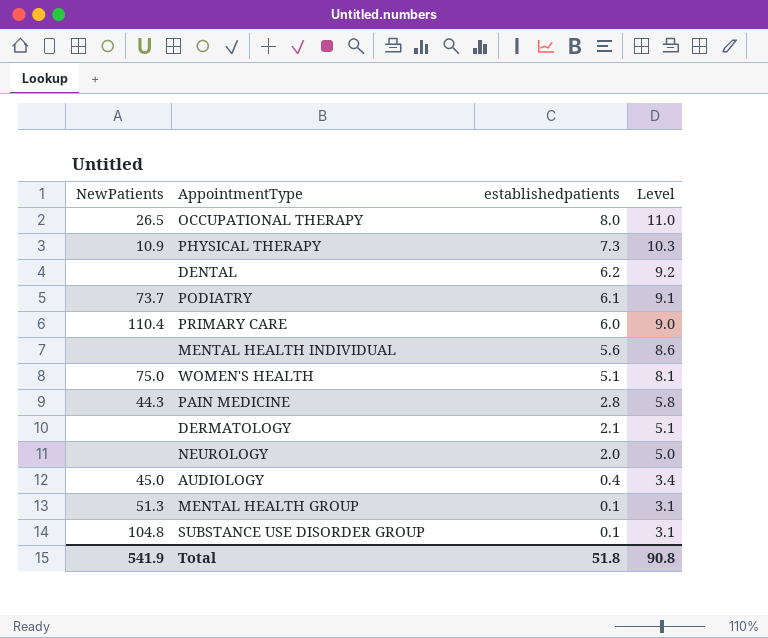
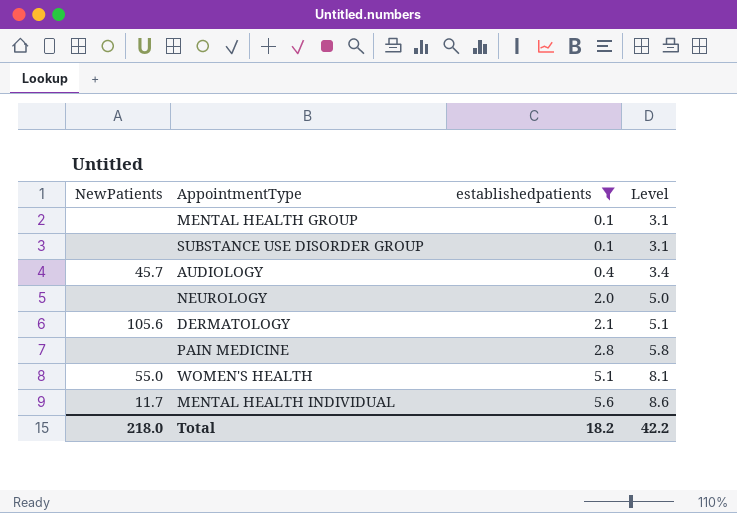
filter: none -> establishedpatients <= 5.6
row order: establishedpatients descending -> establishedpatients ascending
MENTAL HEALTH GROUP | NewPatients: 51.3 -> none
SUBSTANCE USE DISORDER GROUP | NewPatients: 104.8 -> none
AUDIOLOGY | NewPatients: 45.0 -> 45.7
DERMATOLOGY | NewPatients: none -> 105.6
PAIN MEDICINE | NewPatients: 44.3 -> none
WOMEN'S HEALTH | NewPatients: 75.0 -> 55.0
MENTAL HEALTH INDIVIDUAL | NewPatients: none -> 11.7
Total | NewPatients: 541.9 -> 218.0
Total | establishedpatients: 51.8 -> 18.2
Total | Level: 90.8 -> 42.2

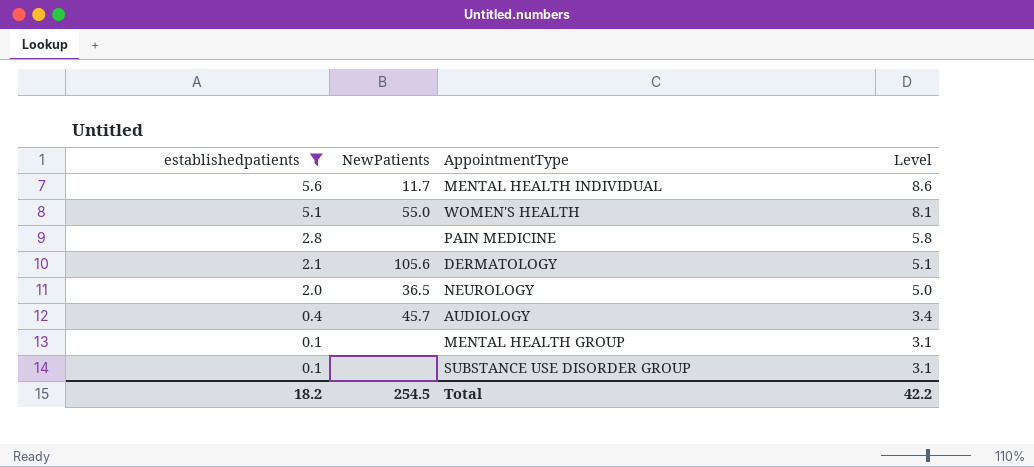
row order: establishedpatients ascending -> establishedpatients descending
column establishedpatients | position: 3 -> 1
NEUROLOGY | NewPatients: none -> 36.5
Total | NewPatients: 218.0 -> 254.5

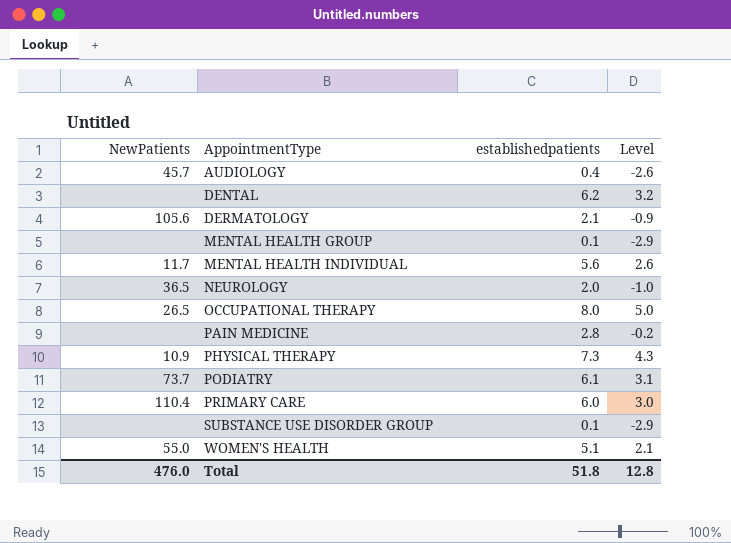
filter: establishedpatients <= 5.6 -> none
row order: establishedpatients descending -> AppointmentType ascending
column establishedpatients | position: 1 -> 3
column Level | formula: [establishedpatients] + 3 -> [establishedpatients] - 3
Total | NewPatients: 254.5 -> 476.0
Total | establishedpatients: 18.2 -> 51.8
Total | Level: 42.2 -> 12.8

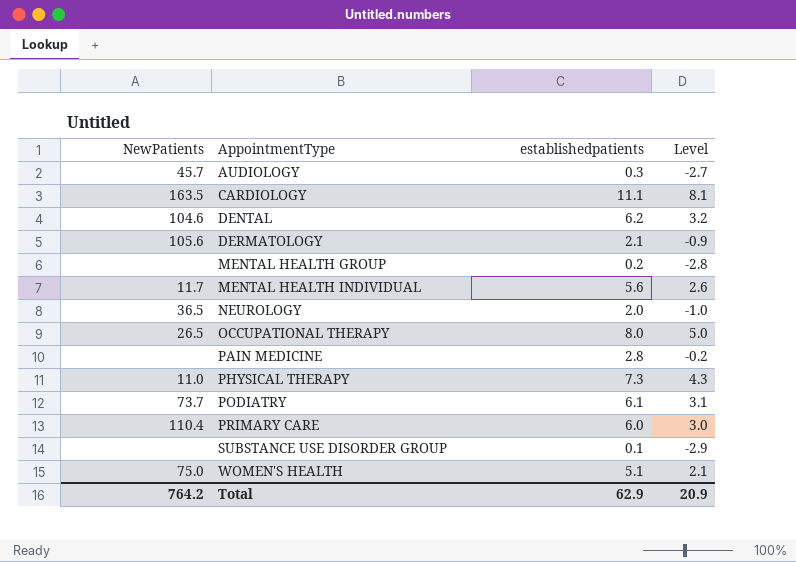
AUDIOLOGY | establishedpatients: 0.4 -> 0.3
AUDIOLOGY | Level: -2.6 -> -2.7
row CARDIOLOGY: none -> 163.5 | 11.1 | 8.1
DENTAL | NewPatients: none -> 104.6
MENTAL HEALTH GROUP | establishedpatients: 0.1 -> 0.2
MENTAL HEALTH GROUP | Level: -2.9 -> -2.8
PHYSICAL THERAPY | NewPatients: 10.9 -> 11.0
WOMEN'S HEALTH | NewPatients: 55.0 -> 75.0
Total | NewPatients: 476.0 -> 764.2
Total | establishedpatients: 51.8 -> 62.9
Total | Level: 12.8 -> 20.9

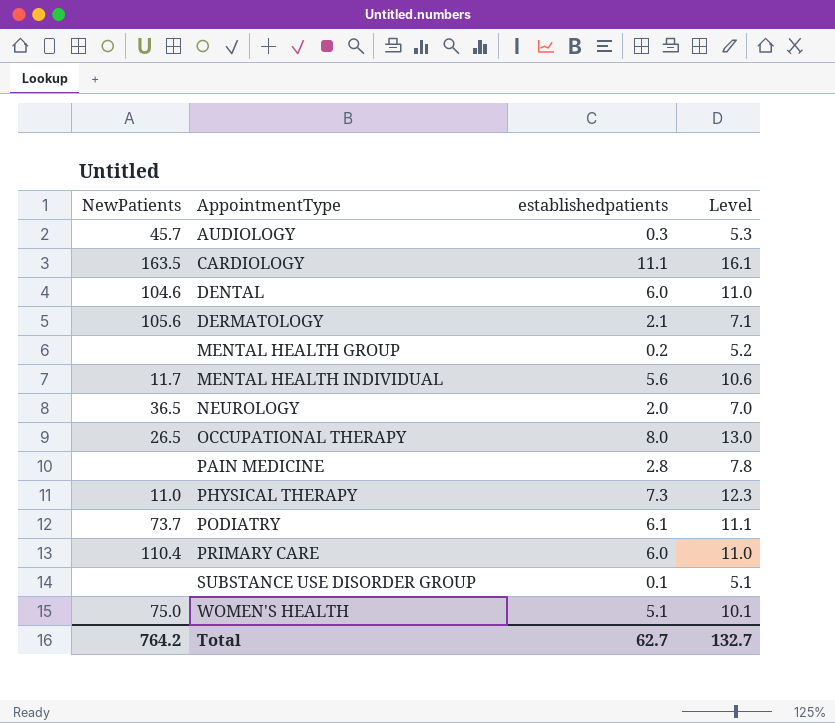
column Level | formula: [establishedpatients] - 3 -> [establishedpatients] + 5
DENTAL | establishedpatients: 6.2 -> 6.0
Total | establishedpatients: 62.9 -> 62.7
Total | Level: 20.9 -> 132.7

